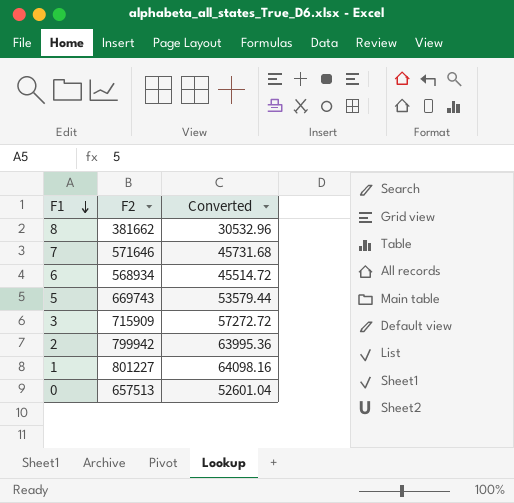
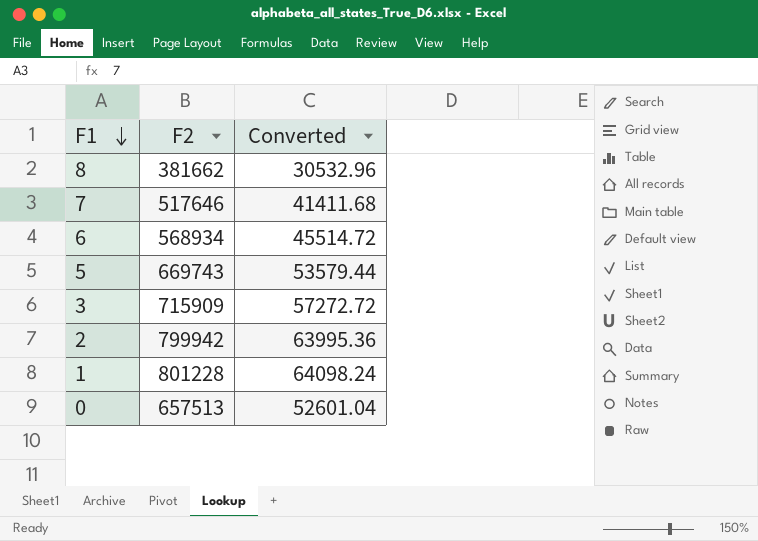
7 | F2: 571646 -> 517646
7 | Converted: 45731.68 -> 41411.68
1 | F2: 801227 -> 801228
1 | Converted: 64098.16 -> 64098.24

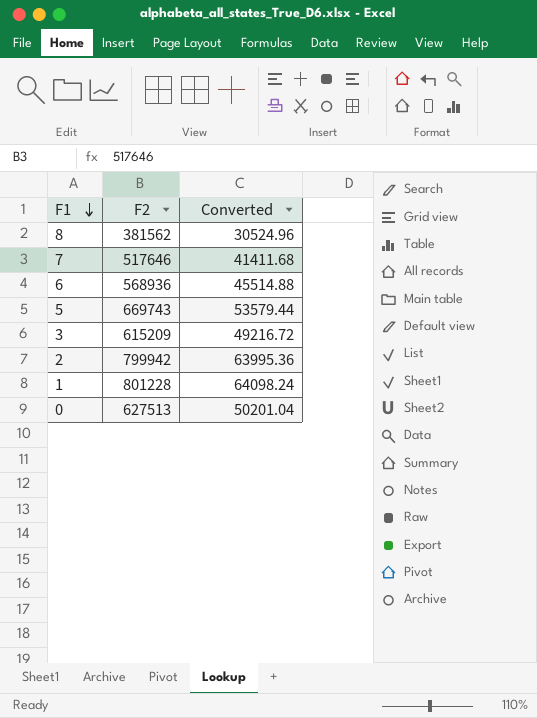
8 | F2: 381662 -> 381562
8 | Converted: 30532.96 -> 30524.96
6 | F2: 568934 -> 568936
6 | Converted: 45514.72 -> 45514.88
3 | F2: 715909 -> 615209
3 | Converted: 57272.72 -> 49216.72
0 | F2: 657513 -> 627513
0 | Converted: 52601.04 -> 50201.04

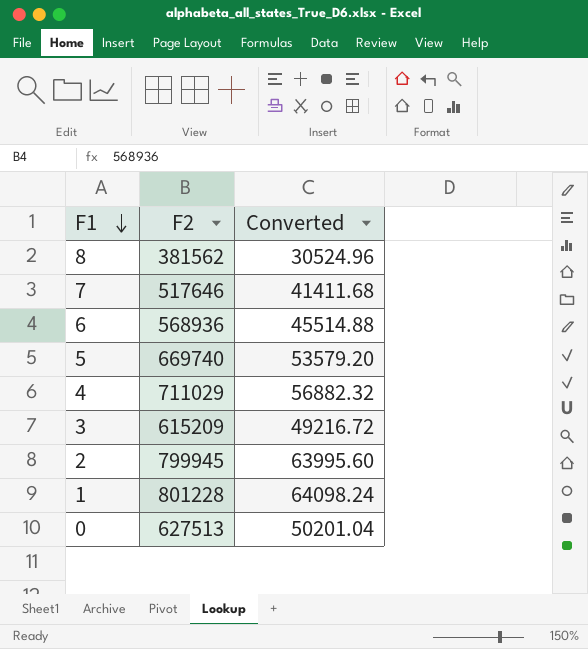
5 | F2: 669743 -> 669740
5 | Converted: 53579.44 -> 53579.20
row 4: none -> 711029 | 56882.32
2 | F2: 799942 -> 799945
2 | Converted: 63995.36 -> 63995.60

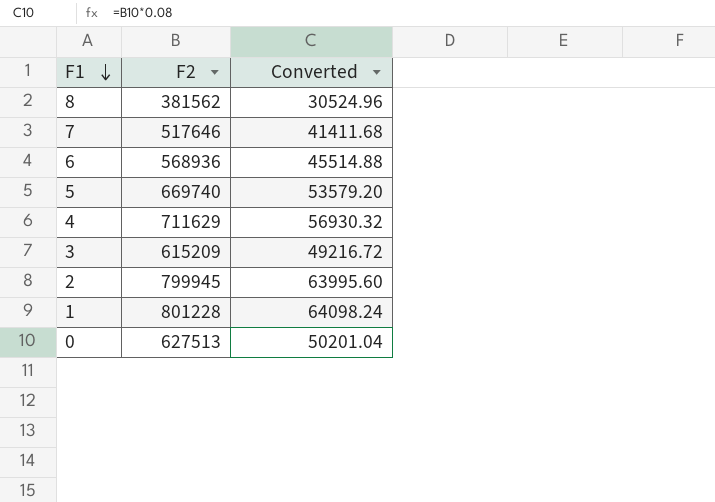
4 | F2: 711029 -> 711629
4 | Converted: 56882.32 -> 56930.32

